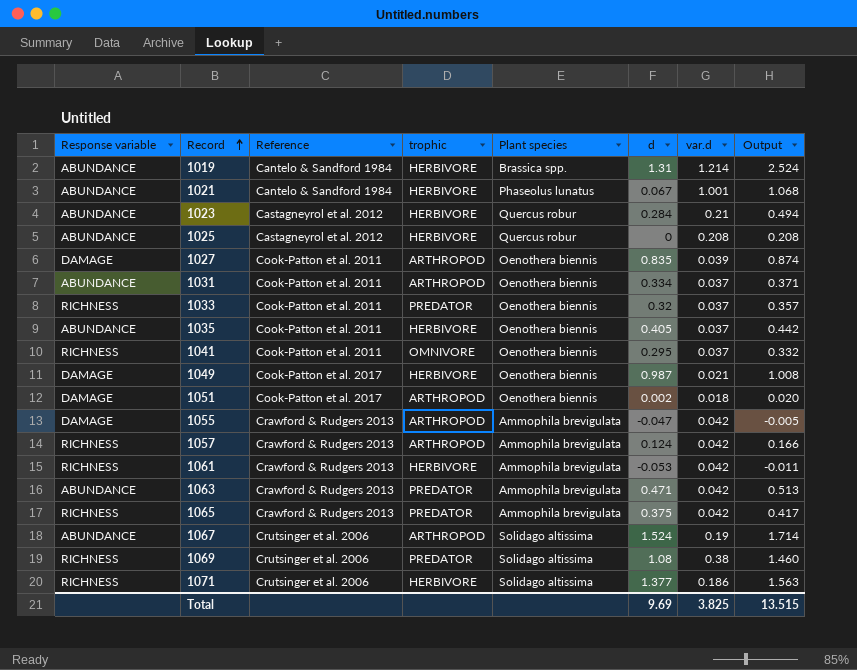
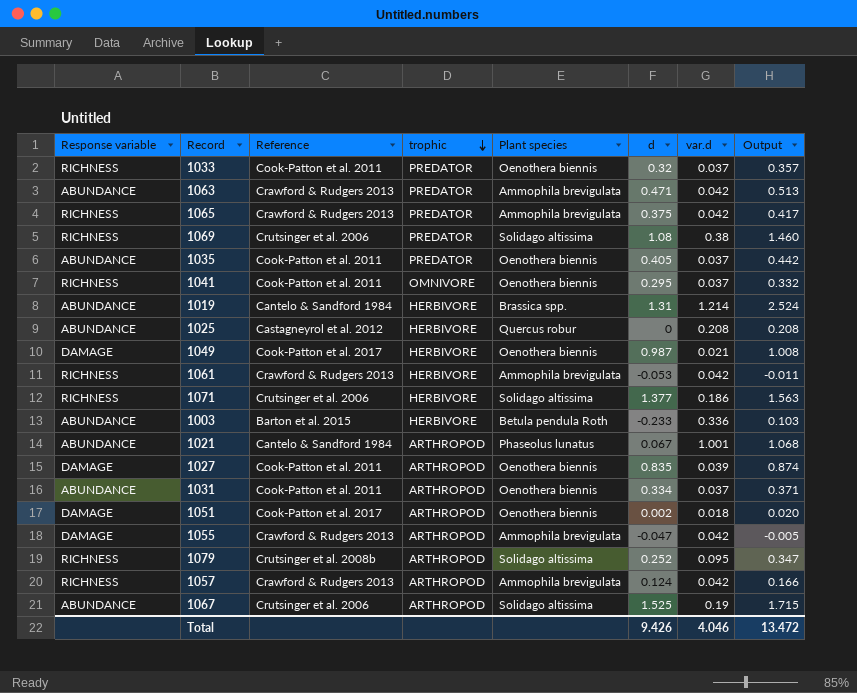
row order: Record ascending -> trophic descending
row 1023: ABUNDANCE | Castagneyrol et al. 2012 | HERBIVORE | Quercus robur | 0.284 | 0.21 | 0.494 -> none
1035 | trophic: HERBIVORE -> PREDATOR
row 1003: none -> ABUNDANCE | Barton et al. 2015 | HERBIVORE | Betula pendula Roth | -0.233 | 0.336 | 0.103
1021 | trophic: HERBIVORE -> ARTHROPOD
row 1079: none -> RICHNESS | Crutsinger et al. 2008b | ARTHROPOD | Solidago altissima | 0.252 | 0.095 | 0.347
1067 | d: 1.524 -> 1.525
1067 | Output: 1.714 -> 1.715
Total | d: 9.69 -> 9.426
Total | var.d: 3.825 -> 4.046
Total | Output: 13.515 -> 13.472

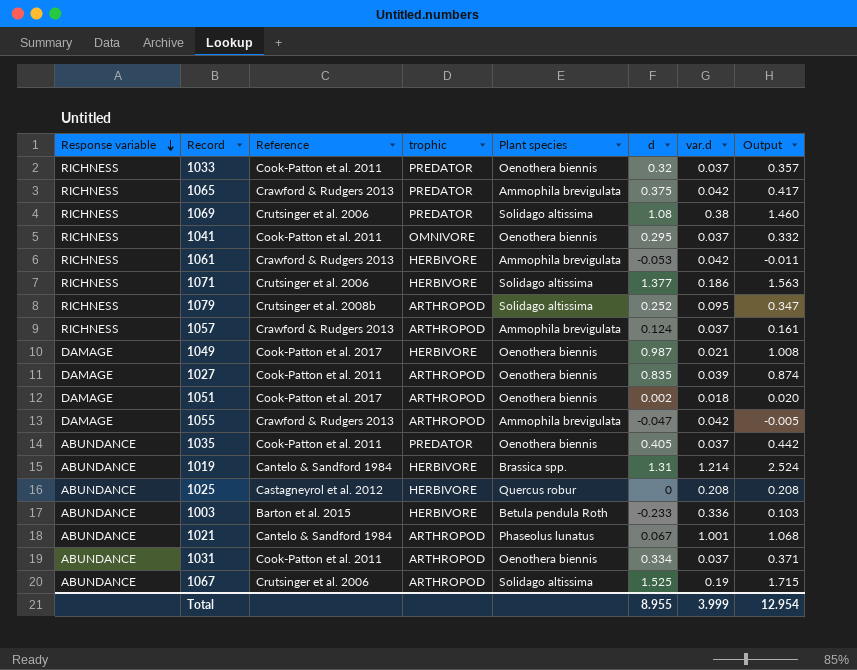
row order: trophic descending -> Response variable descending
row 1063: ABUNDANCE | Crawford & Rudgers 2013 | PREDATOR | Ammophila brevigulata | 0.471 | 0.042 | 0.513 -> none
1057 | var.d: 0.042 -> 0.037
1057 | Output: 0.166 -> 0.161
Total | d: 9.426 -> 8.955
Total | var.d: 4.046 -> 3.999
Total | Output: 13.472 -> 12.954

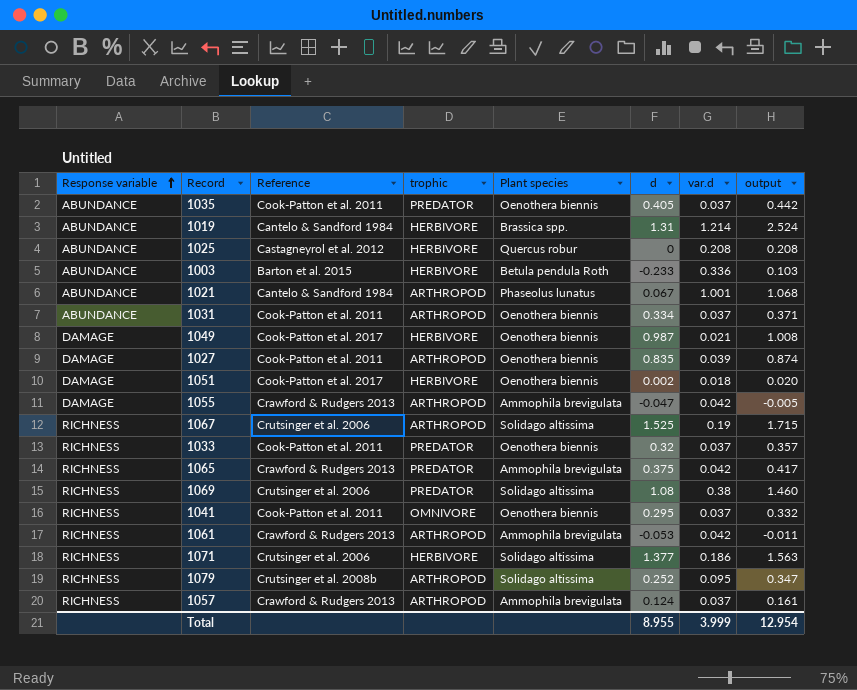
row order: Response variable descending -> Response variable ascending
column name: Output -> output
1051 | trophic: ARTHROPOD -> HERBIVORE
1067 | Response variable: ABUNDANCE -> RICHNESS
1061 | trophic: HERBIVORE -> ARTHROPOD

